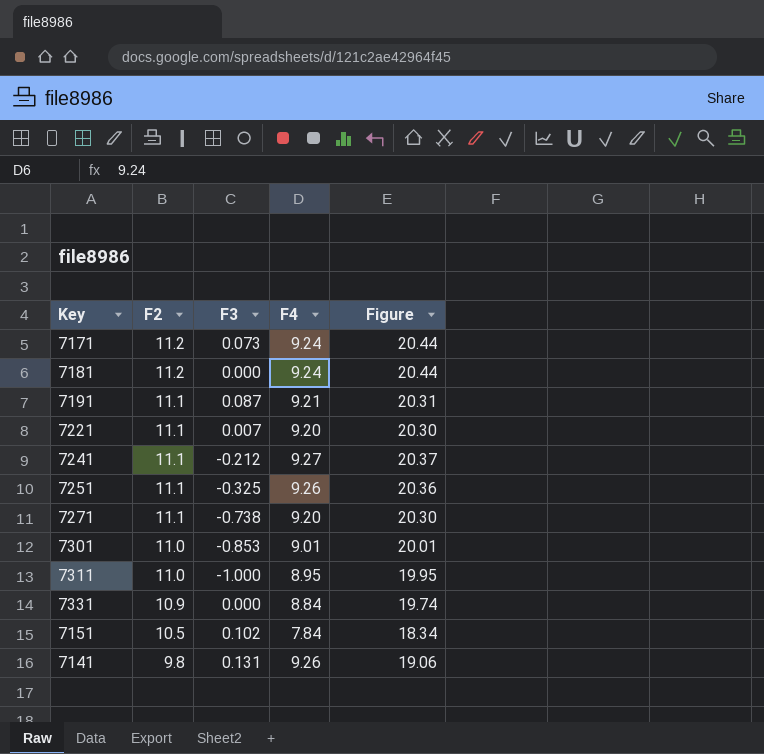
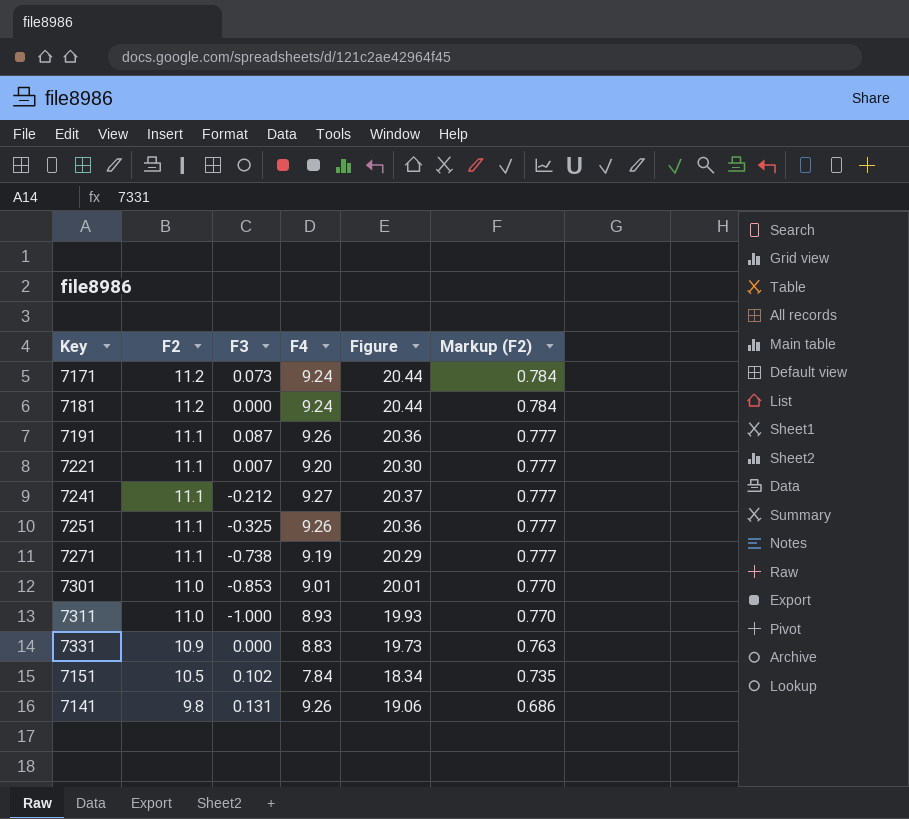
column Markup (F2) | formula: none -> [F2] * 0.07
7191 | F4: 9.21 -> 9.26
7191 | Figure: 20.31 -> 20.36
7271 | F4: 9.20 -> 9.19
7271 | Figure: 20.30 -> 20.29
7311 | F4: 8.95 -> 8.93
7311 | Figure: 19.95 -> 19.93
7331 | F4: 8.84 -> 8.83
7331 | Figure: 19.74 -> 19.73

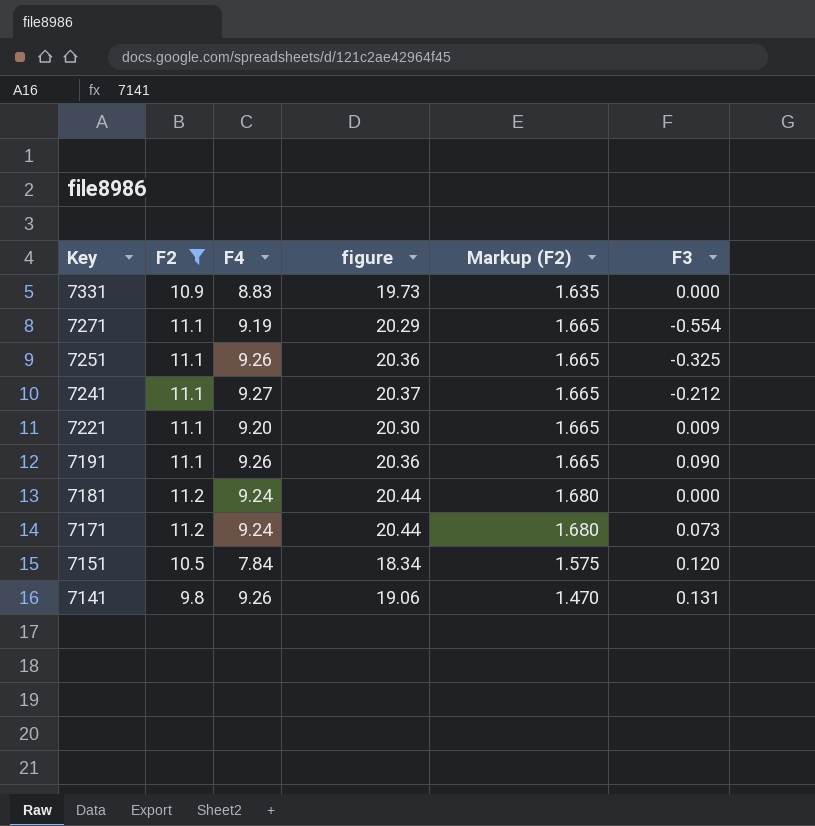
filter: none -> F2 != 11.0
row order: F2 descending -> Key descending
column name: Figure -> figure
column Markup (F2) | formula: [F2] * 0.07 -> [F2] * 0.15
column F3 | position: 3 -> 6
7271 | F3: -0.738 -> -0.554
7221 | F3: 0.007 -> 0.009
7191 | F3: 0.087 -> 0.090
7151 | F3: 0.102 -> 0.120

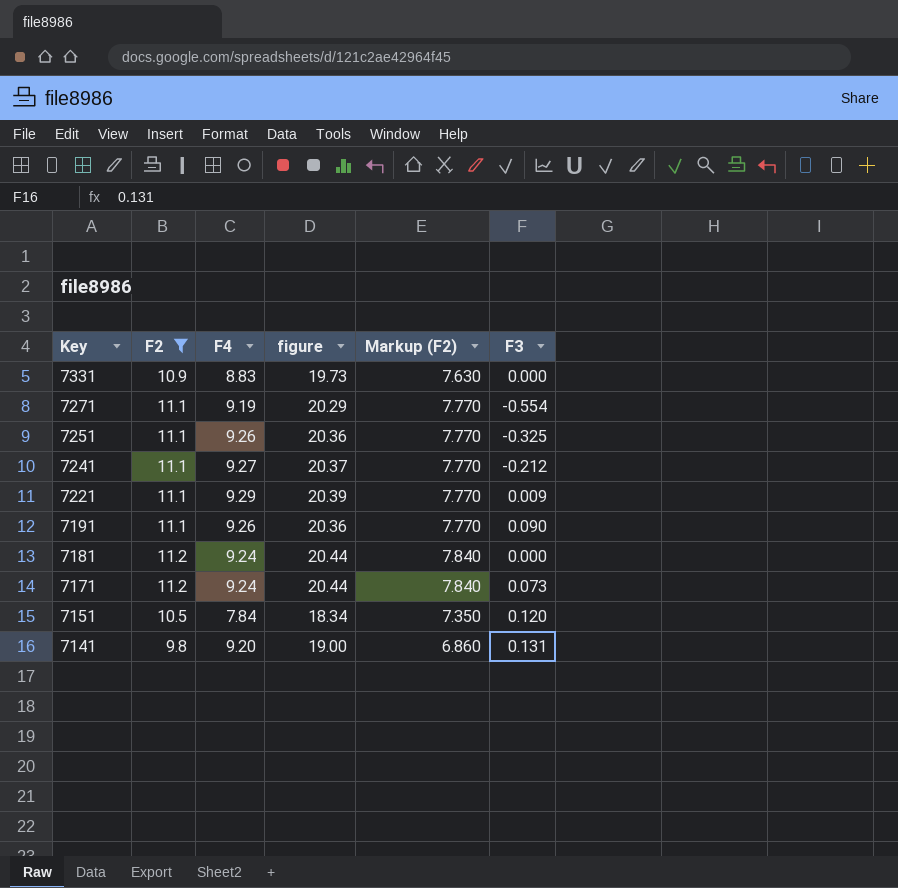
column Markup (F2) | formula: [F2] * 0.15 -> [F2] * 0.7
7221 | F4: 9.20 -> 9.29
7221 | figure: 20.30 -> 20.39
7141 | F4: 9.26 -> 9.20
7141 | figure: 19.06 -> 19.00

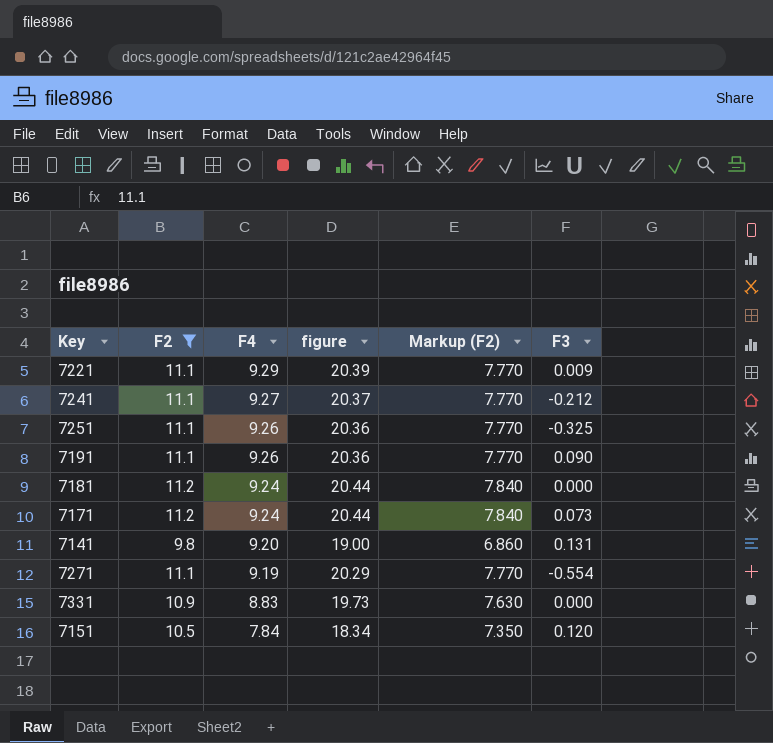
row order: Key descending -> F4 descending

